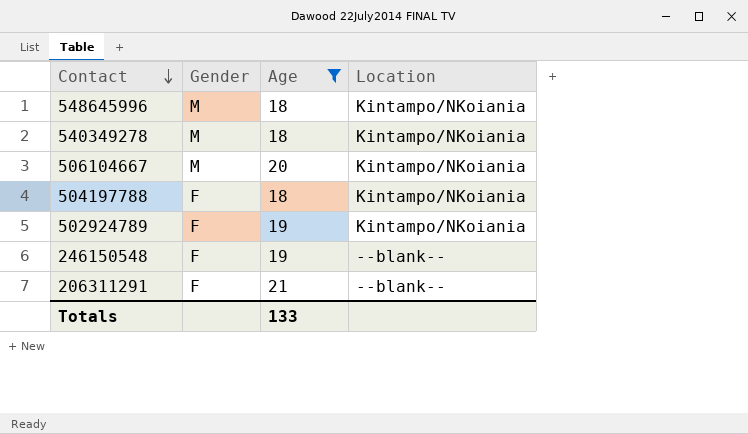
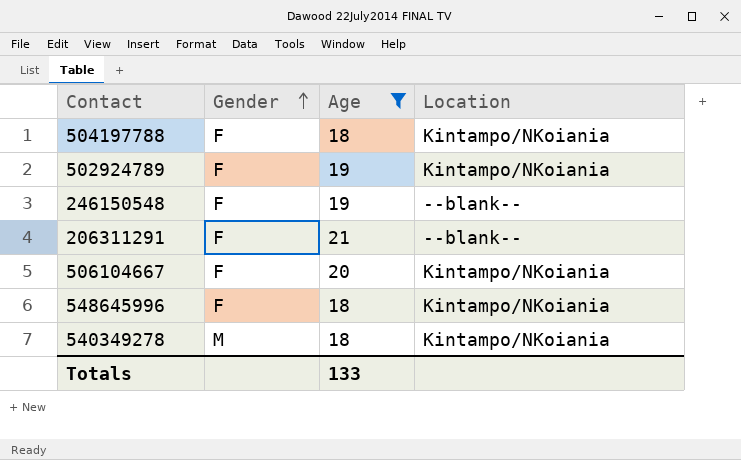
row order: Contact descending -> Gender ascending
506104667 | Gender: M -> F
548645996 | Gender: M -> F

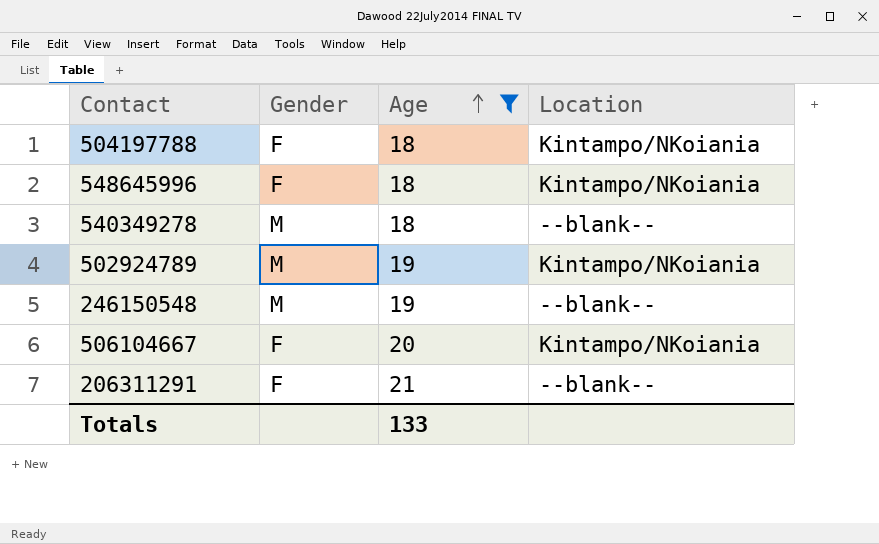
row order: Gender ascending -> Age ascending
540349278 | Location: Kintampo/NKoiania -> --blank--
502924789 | Gender: F -> M
246150548 | Gender: F -> M

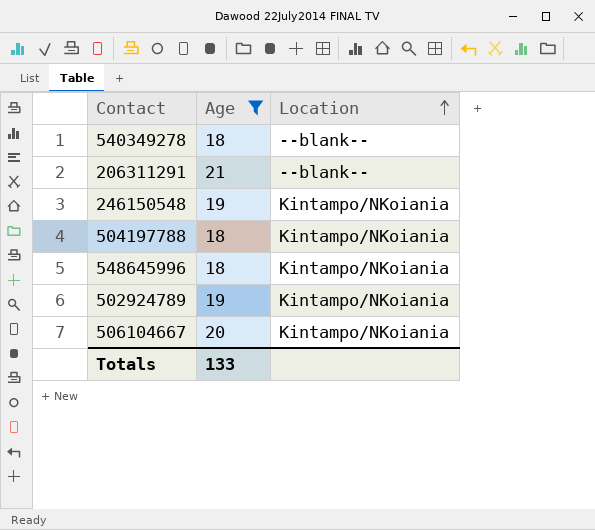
row order: Age ascending -> Location ascending
column Gender | position: 2 -> none
246150548 | Location: --blank-- -> Kintampo/NKoiania

